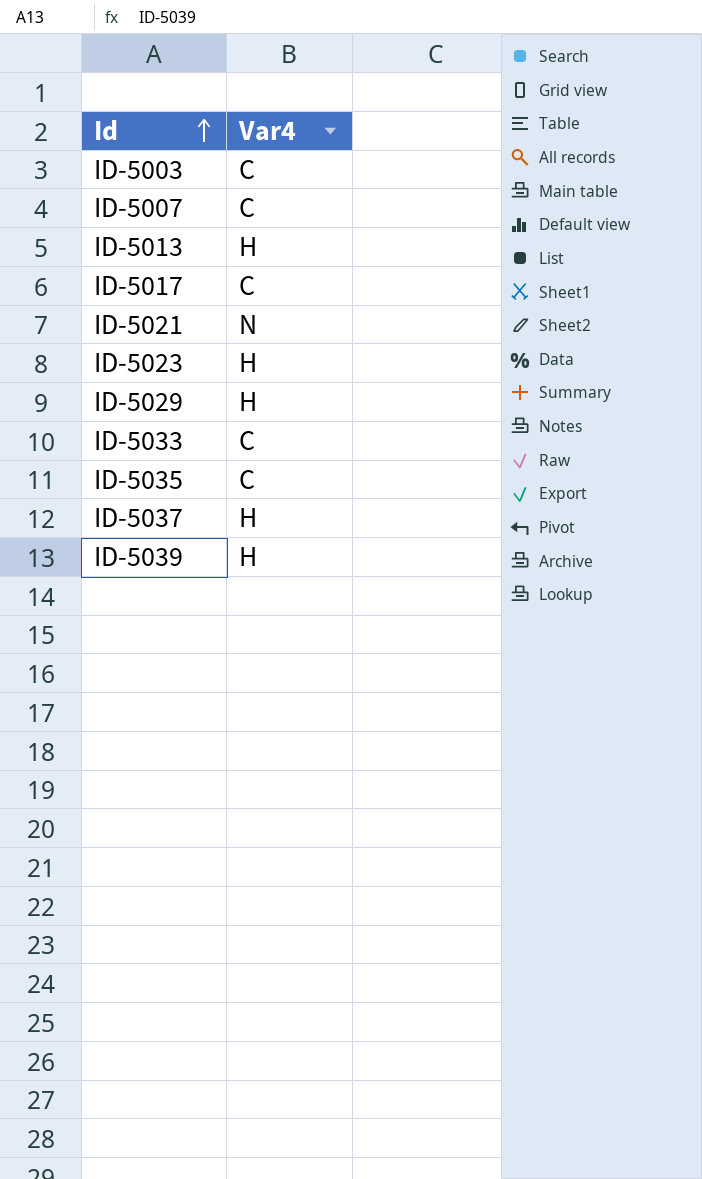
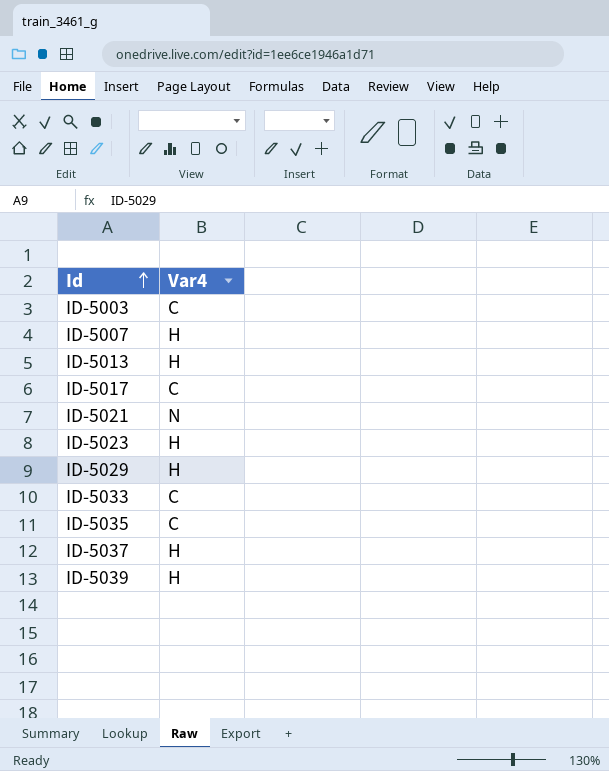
ID-5007 | Var4: C -> H

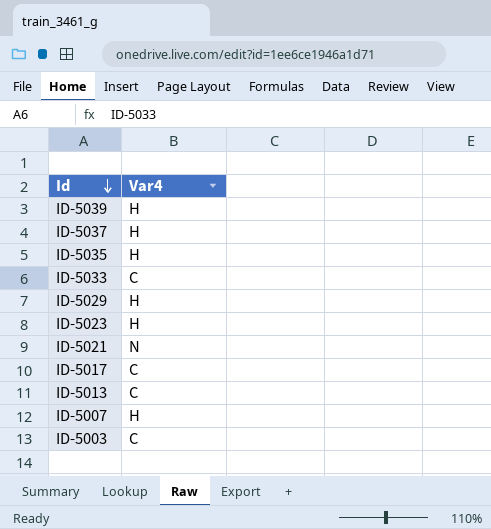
row order: Id ascending -> Id descending
ID-5035 | Var4: C -> H
ID-5013 | Var4: H -> C

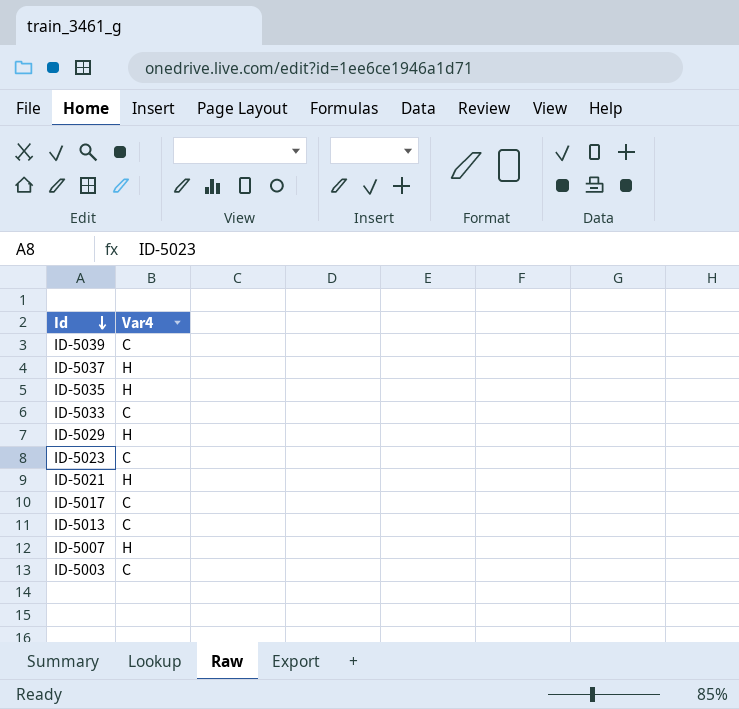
ID-5039 | Var4: H -> C
ID-5023 | Var4: H -> C
ID-5021 | Var4: N -> H

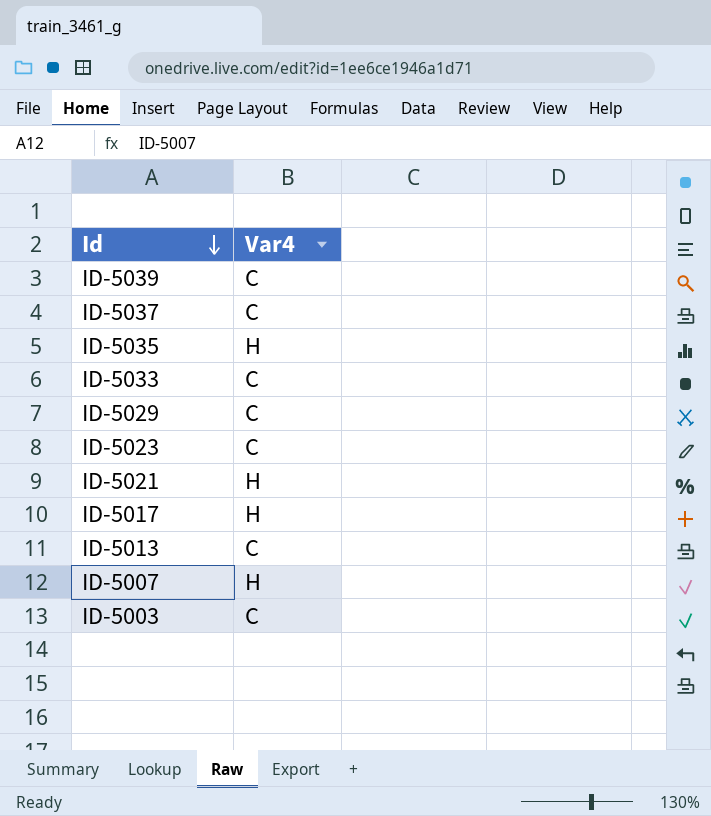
ID-5037 | Var4: H -> C
ID-5029 | Var4: H -> C
ID-5017 | Var4: C -> H

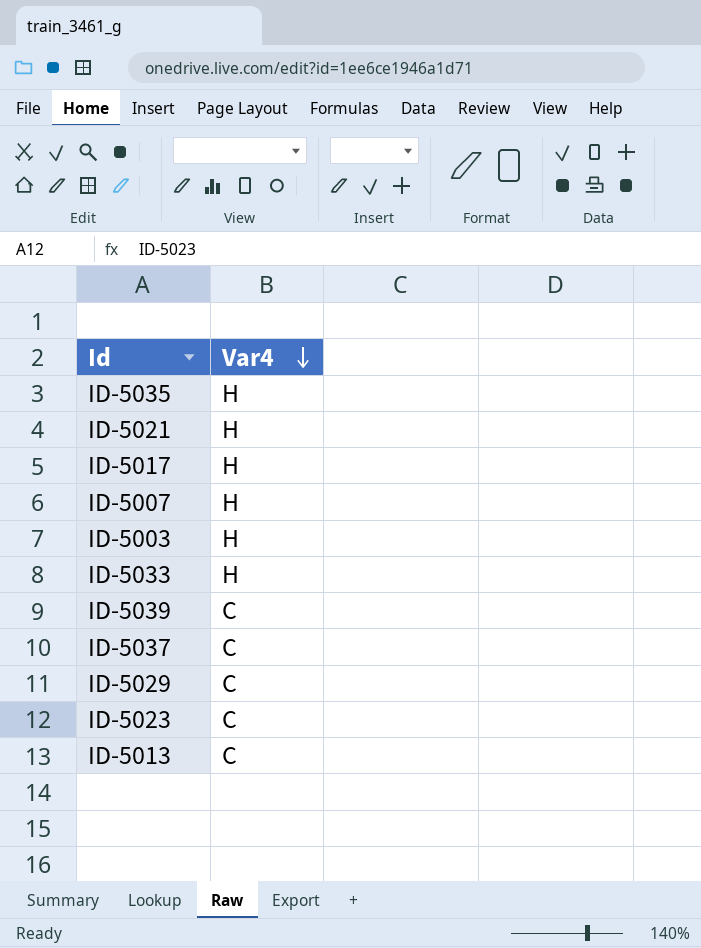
row order: Id descending -> Var4 descending
ID-5003 | Var4: C -> H
ID-5033 | Var4: C -> H

